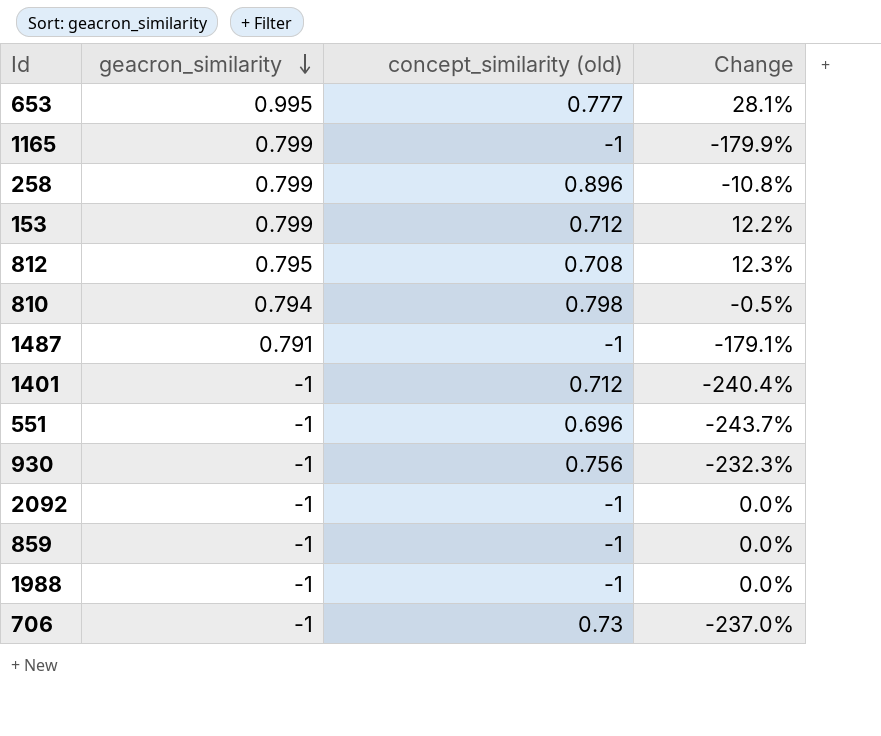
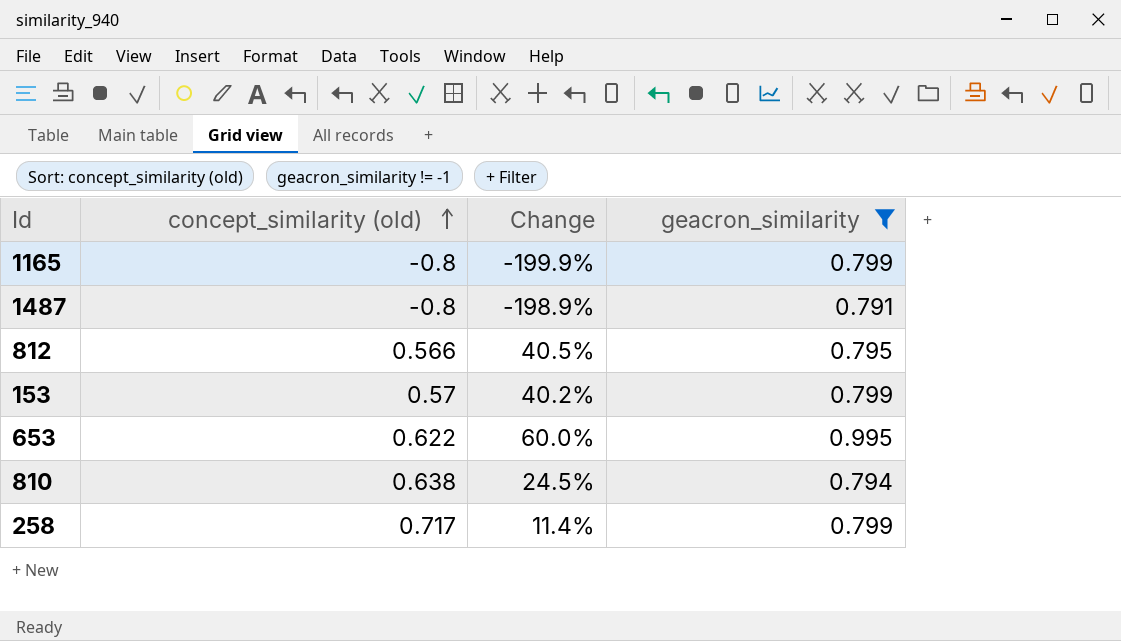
filter: none -> geacron_similarity != -1
row order: geacron_similarity descending -> concept_similarity (old) ascending
column geacron_similarity | position: 2 -> 4
1165 | concept_similarity (old): -1 -> -0.8
1165 | Change: -179.9% -> -199.9%
1487 | concept_similarity (old): -1 -> -0.8
1487 | Change: -179.1% -> -198.9%
812 | concept_similarity (old): 0.708 -> 0.566
812 | Change: 12.3% -> 40.5%
153 | concept_similarity (old): 0.712 -> 0.57
153 | Change: 12.2% -> 40.2%
653 | concept_similarity (old): 0.777 -> 0.622
653 | Change: 28.1% -> 60.0%
810 | concept_similarity (old): 0.798 -> 0.638
810 | Change: -0.5% -> 24.5%
258 | concept_similarity (old): 0.896 -> 0.717
258 | Change: -10.8% -> 11.4%

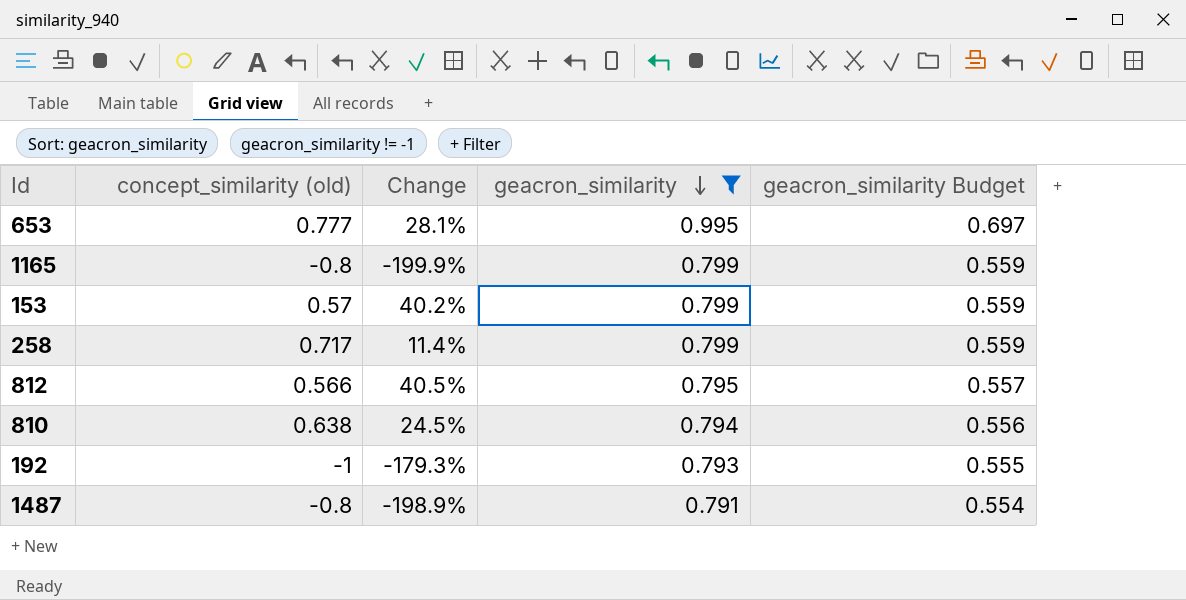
row order: concept_similarity (old) ascending -> geacron_similarity descending
column geacron_similarity Budget | formula: none -> [geacron_similarity] * 0.7
653 | concept_similarity (old): 0.622 -> 0.777
653 | Change: 60.0% -> 28.1%
row 192: none -> -1 | -179.3% | 0.793 | 0.555

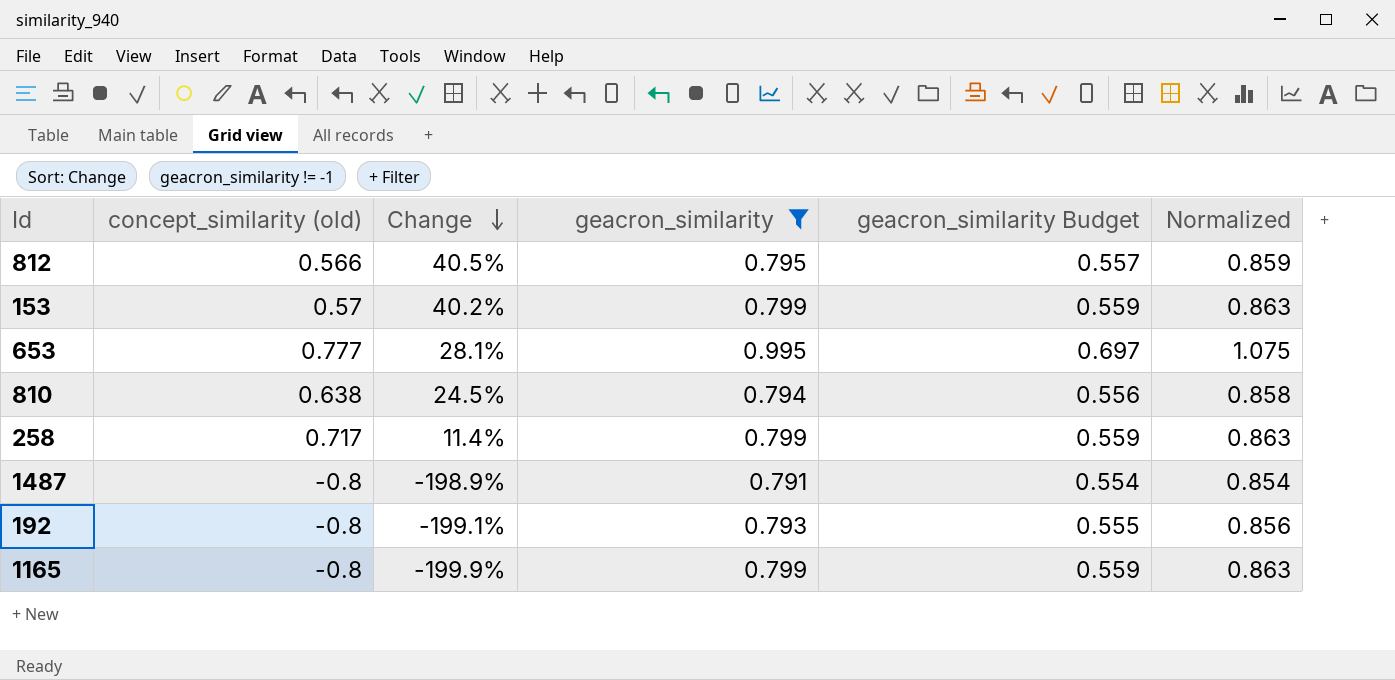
row order: geacron_similarity descending -> Change descending
column Normalized | formula: none -> [geacron_similarity] * 1.08
192 | concept_similarity (old): -1 -> -0.8
192 | Change: -179.3% -> -199.1%

